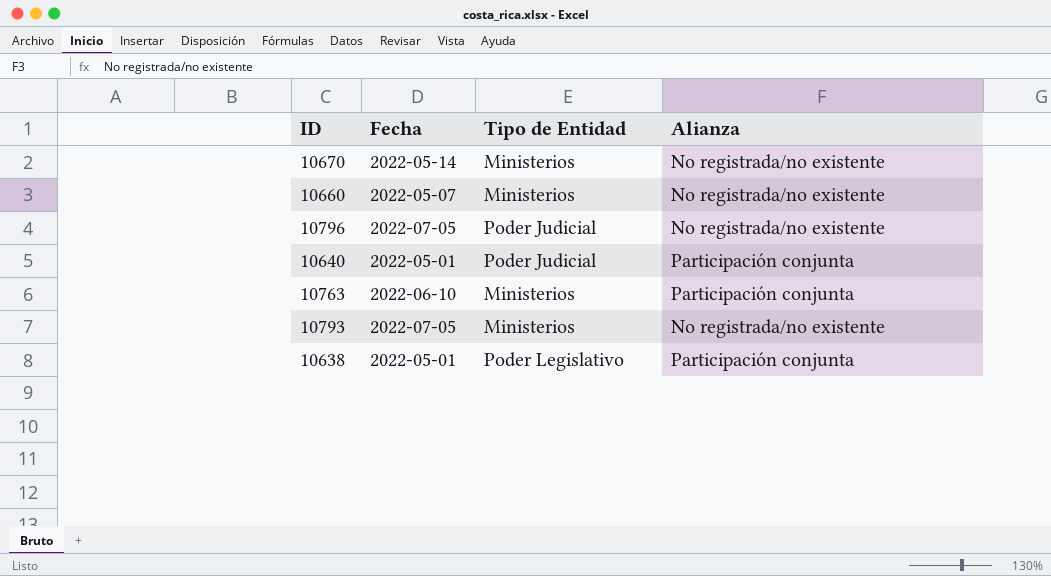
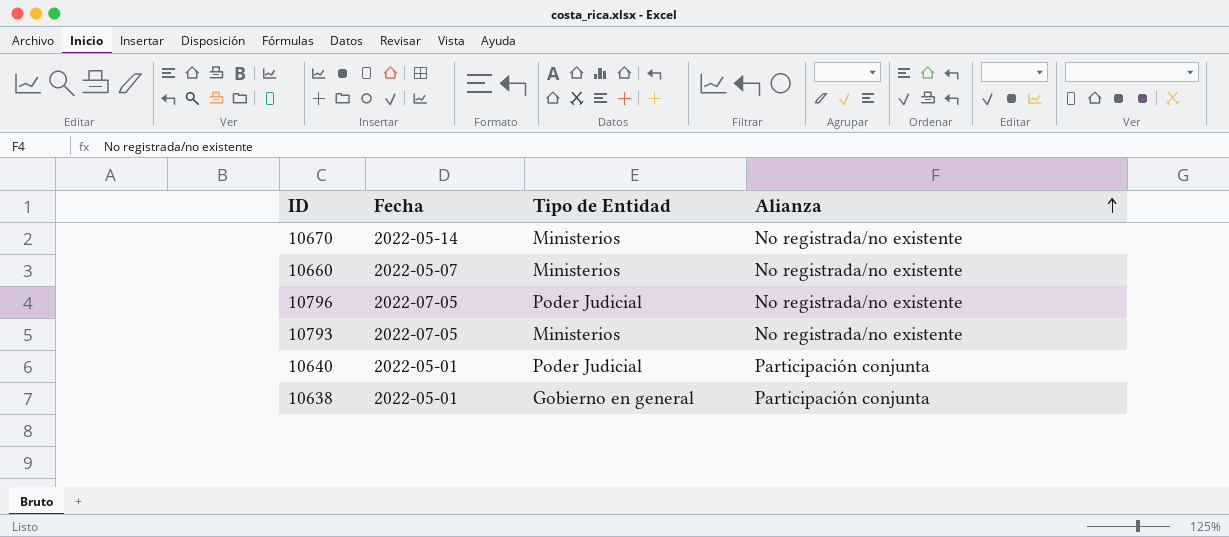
row order: none -> Alianza ascending
row 10763: 2022-06-10 | Ministerios | Participación conjunta -> none
10638 | Tipo de Entidad: Poder Legislativo -> Gobierno en general

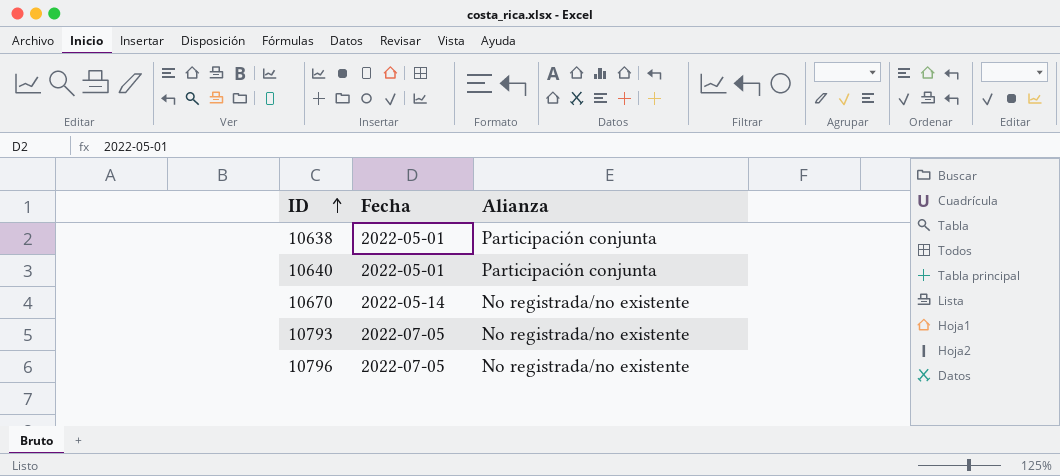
row order: Alianza ascending -> ID ascending
column Tipo de Entidad | position: 3 -> none
row 10660: 2022-05-07 | Ministerios | No registrada/no existente -> none

